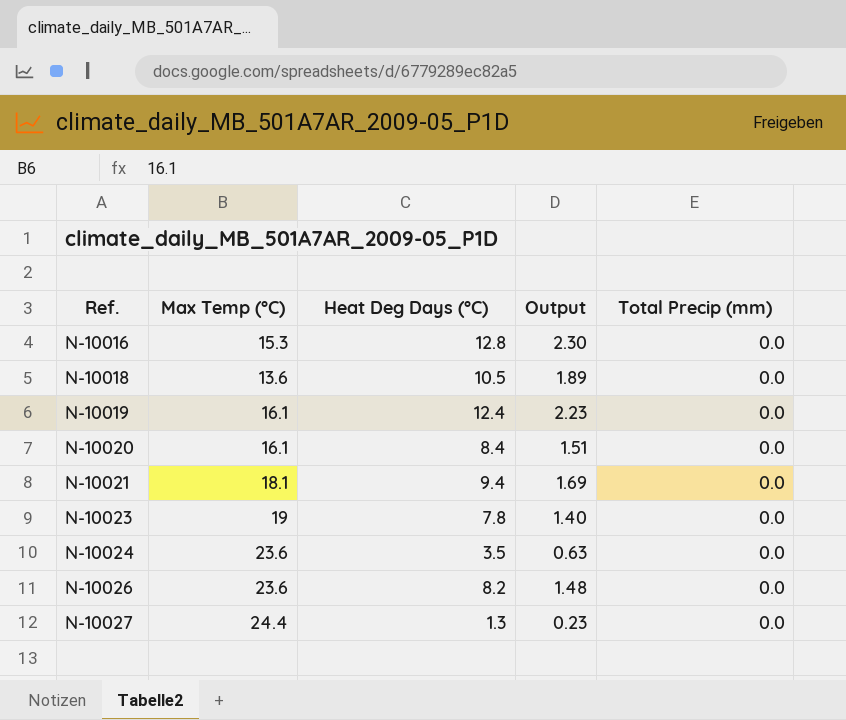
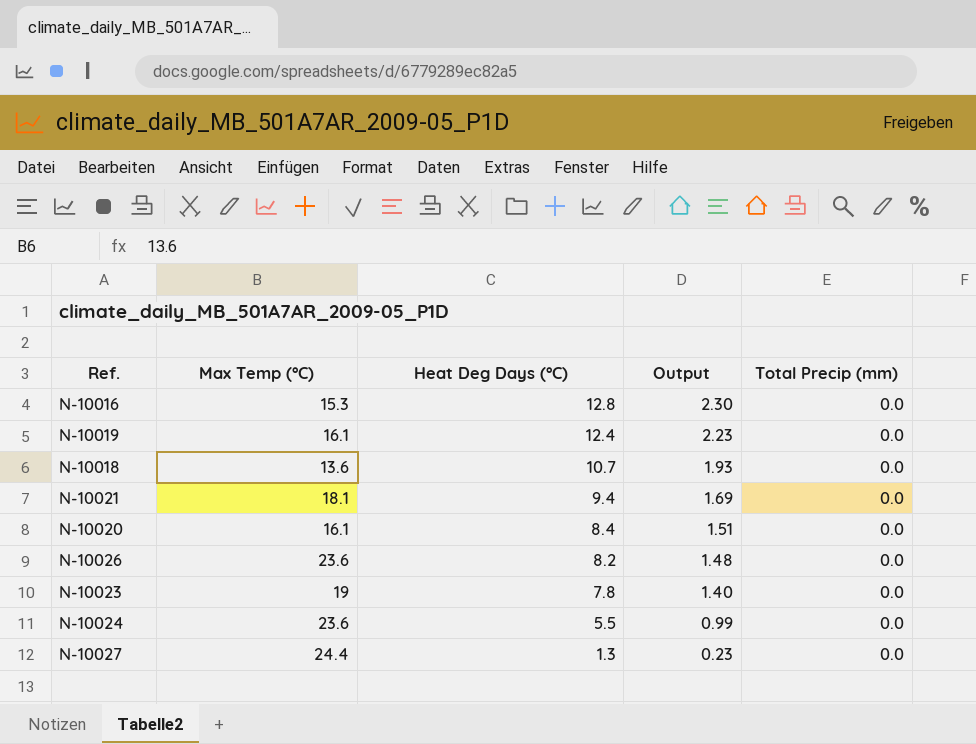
row order: Ref. ascending -> Heat Deg Days (°C) descending
N-10018 | Heat Deg Days (°C): 10.5 -> 10.7
N-10018 | Output: 1.89 -> 1.93
N-10024 | Heat Deg Days (°C): 3.5 -> 5.5
N-10024 | Output: 0.63 -> 0.99

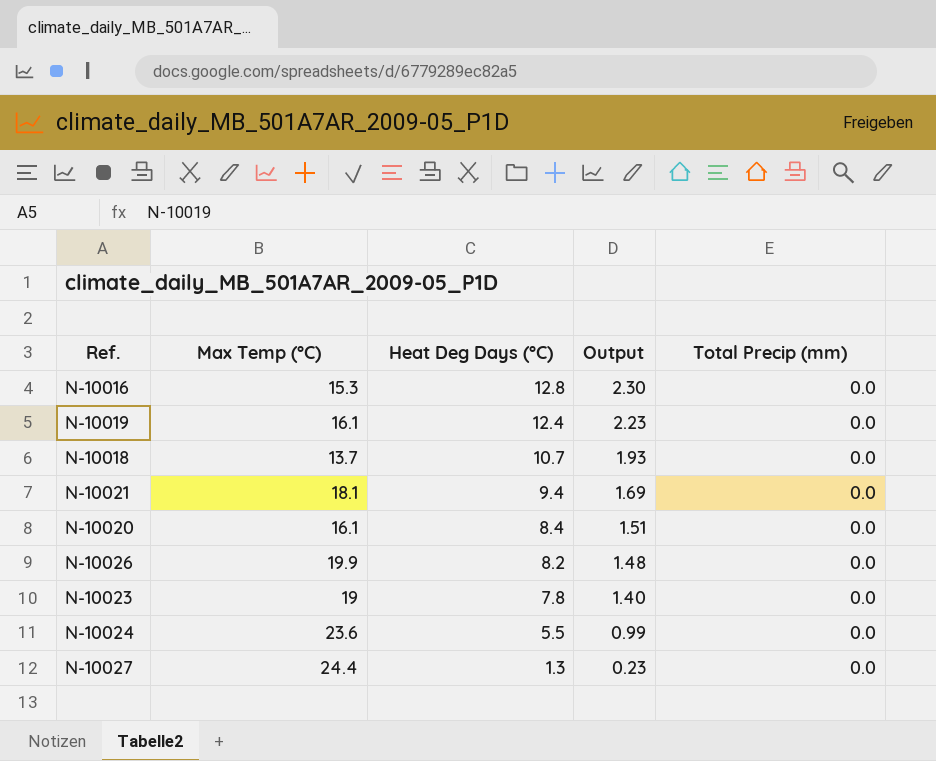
N-10018 | Max Temp (°C): 13.6 -> 13.7
N-10026 | Max Temp (°C): 23.6 -> 19.9

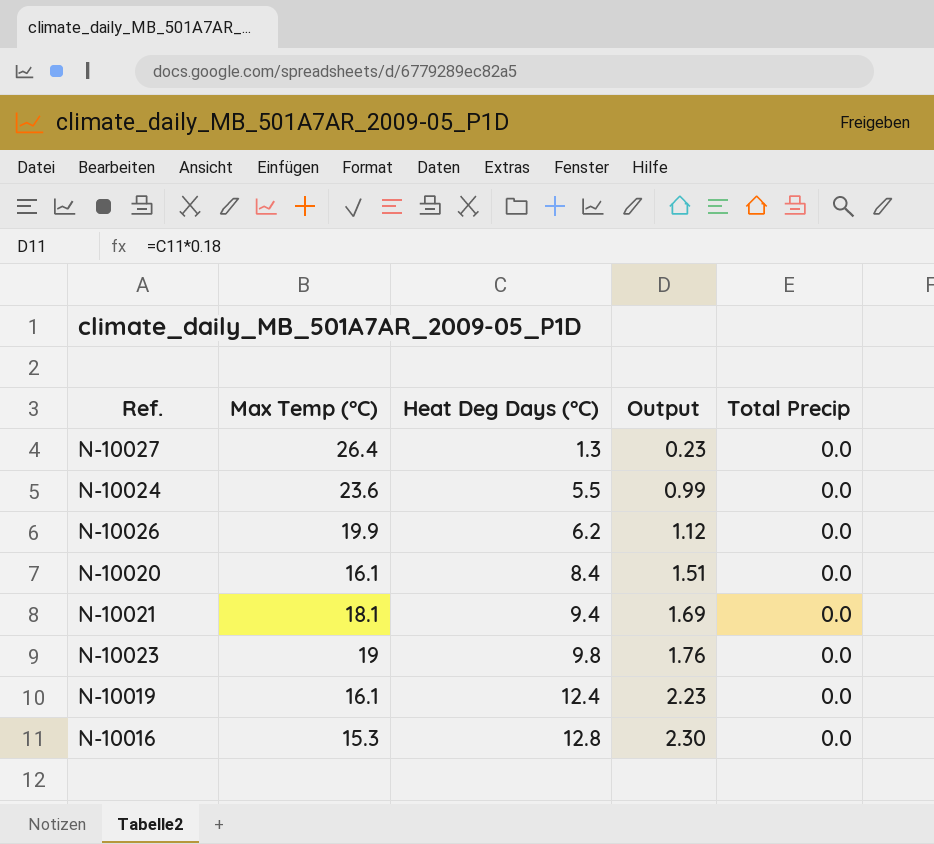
row order: Heat Deg Days (°C) descending -> Heat Deg Days (°C) ascending
column name: Total Precip (mm) -> Total Precip
row N-10018: 13.7 | 10.7 | 1.93 | 0.0 -> none
N-10027 | Max Temp (°C): 24.4 -> 26.4
N-10026 | Heat Deg Days (°C): 8.2 -> 6.2
N-10026 | Output: 1.48 -> 1.12
N-10023 | Heat Deg Days (°C): 7.8 -> 9.8
N-10023 | Output: 1.40 -> 1.76

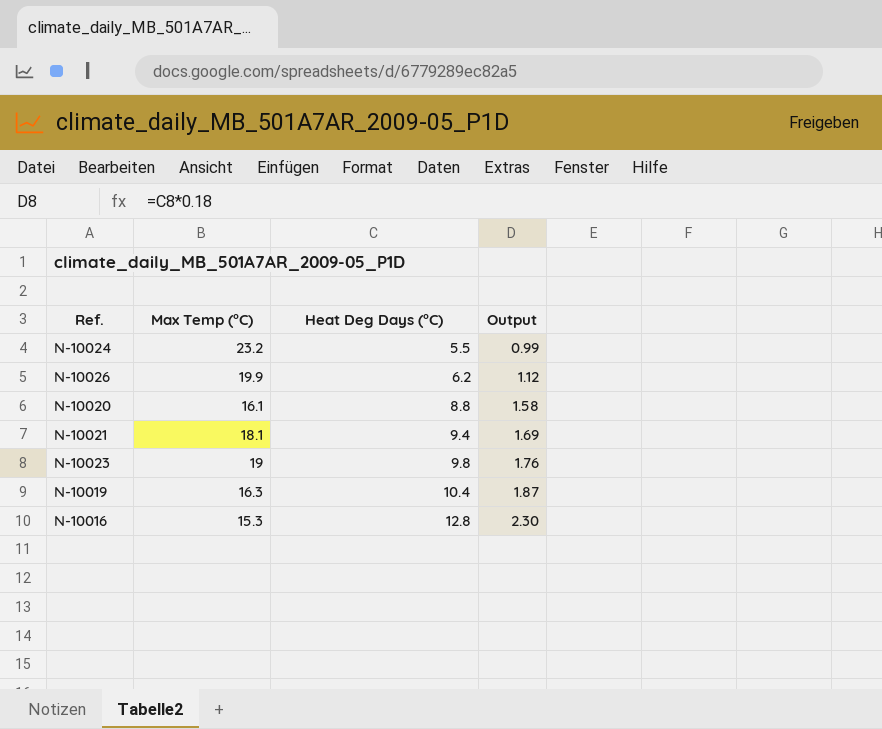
column Total Precip | position: 5 -> none
row N-10027: 26.4 | 1.3 | 0.23 | 0.0 -> none
N-10024 | Max Temp (°C): 23.6 -> 23.2
N-10020 | Heat Deg Days (°C): 8.4 -> 8.8
N-10020 | Output: 1.51 -> 1.58
N-10019 | Max Temp (°C): 16.1 -> 16.3
N-10019 | Heat Deg Days (°C): 12.4 -> 10.4
N-10019 | Output: 2.23 -> 1.87

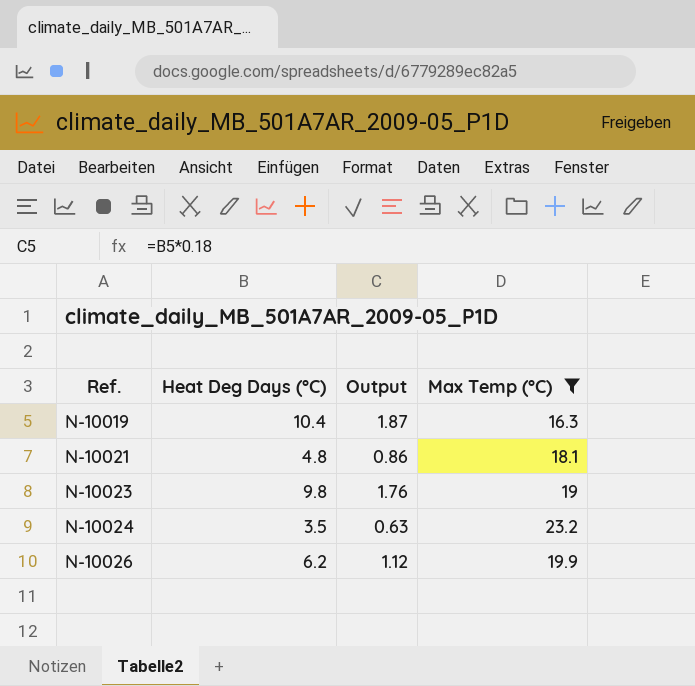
filter: none -> Max Temp (°C) >= 16.3
row order: Heat Deg Days (°C) ascending -> Ref. ascending
column Max Temp (°C) | position: 2 -> 4
N-10021 | Heat Deg Days (°C): 9.4 -> 4.8
N-10021 | Output: 1.69 -> 0.86
N-10024 | Heat Deg Days (°C): 5.5 -> 3.5
N-10024 | Output: 0.99 -> 0.63

